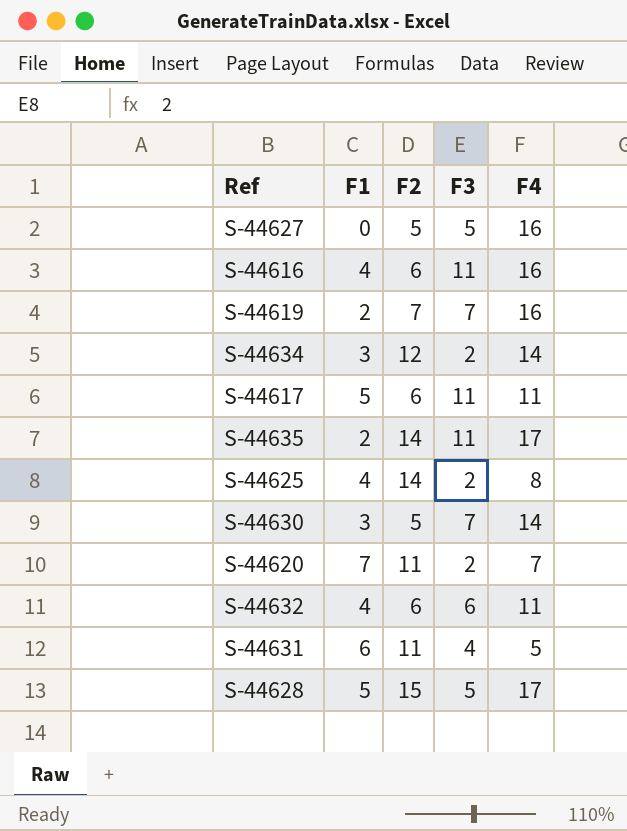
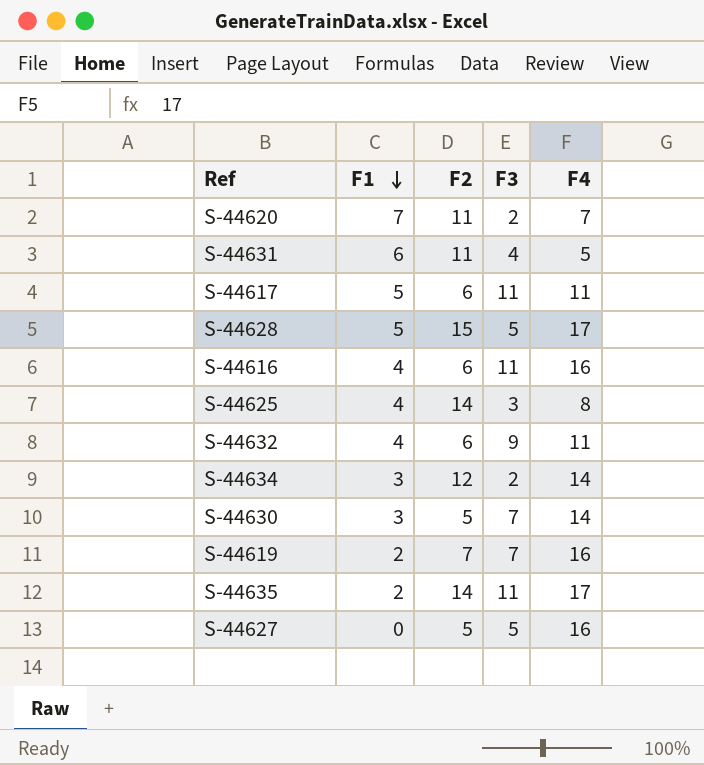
row order: none -> F1 descending
S-44625 | F3: 2 -> 3
S-44632 | F3: 6 -> 9

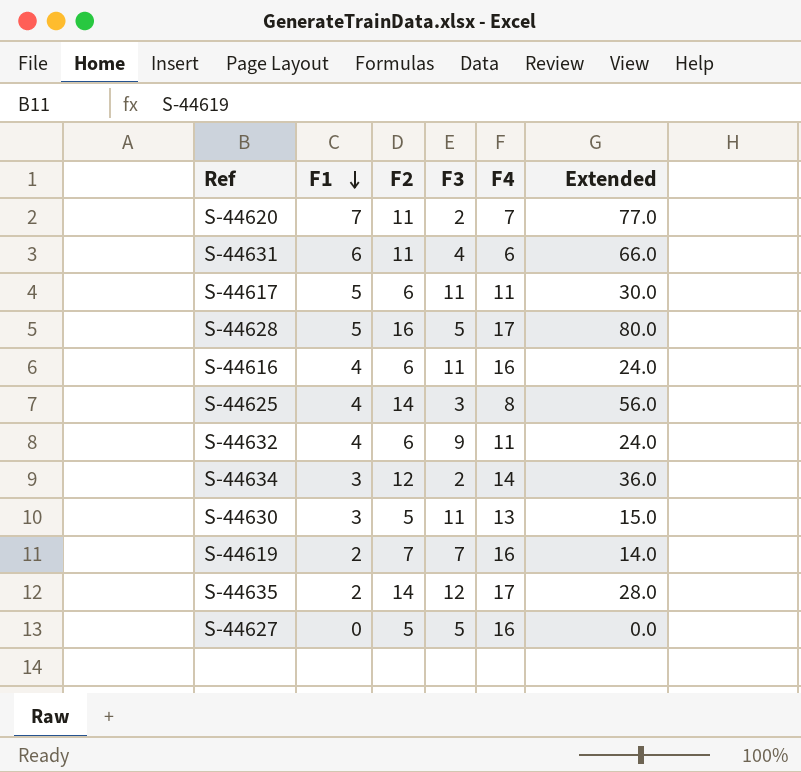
column Extended | formula: none -> [F1] * [F2]
S-44631 | F4: 5 -> 6
S-44628 | F2: 15 -> 16
S-44630 | F3: 7 -> 11
S-44630 | F4: 14 -> 13
S-44635 | F3: 11 -> 12

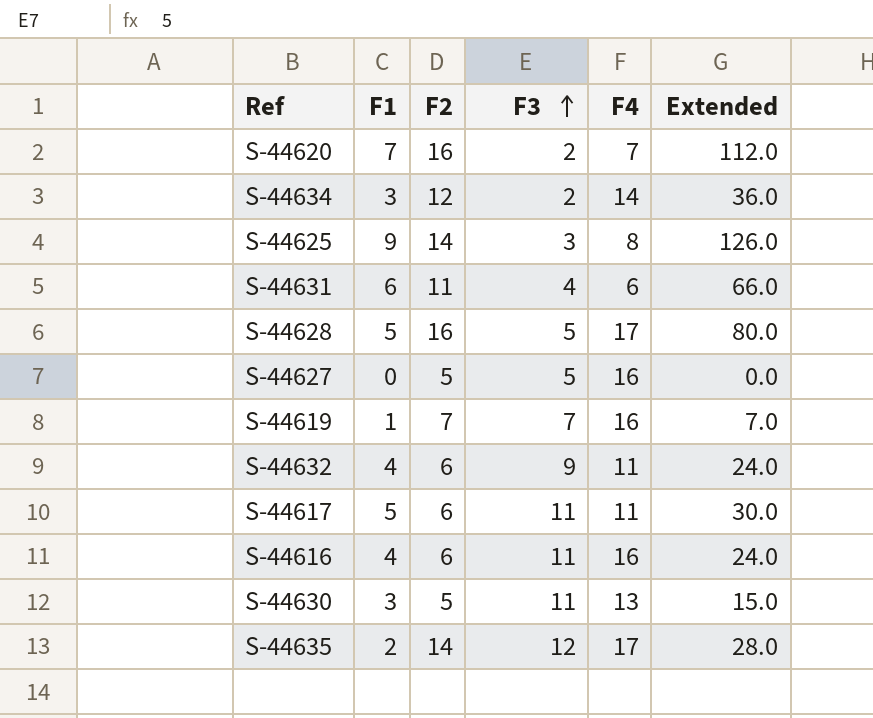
row order: F1 descending -> F3 ascending
S-44620 | F2: 11 -> 16
S-44620 | Extended: 77.0 -> 112.0
S-44625 | F1: 4 -> 9
S-44625 | Extended: 56.0 -> 126.0
S-44619 | F1: 2 -> 1
S-44619 | Extended: 14.0 -> 7.0

